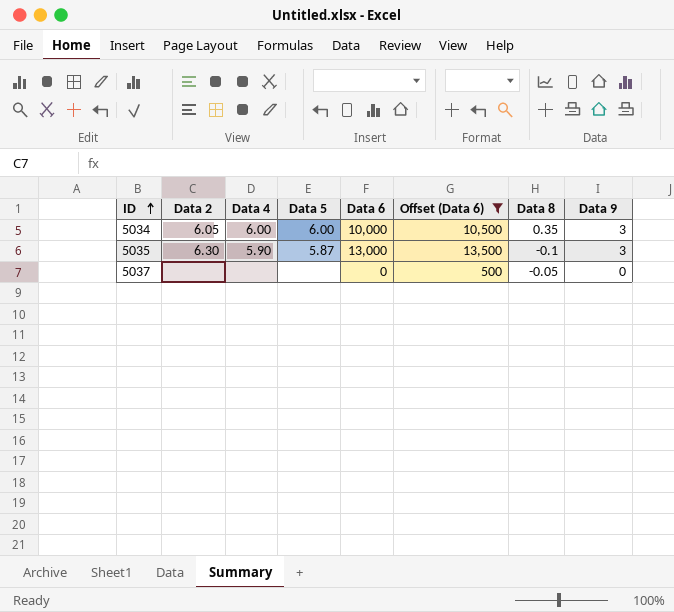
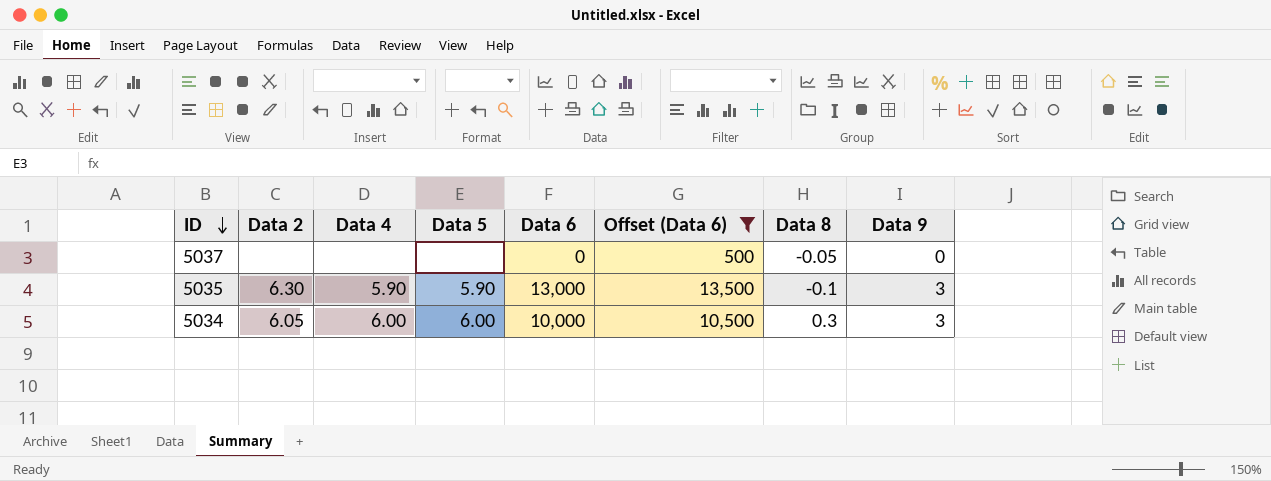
row order: ID ascending -> ID descending
5035 | Data 5: 5.87 -> 5.90
5034 | Data 8: 0.35 -> 0.3

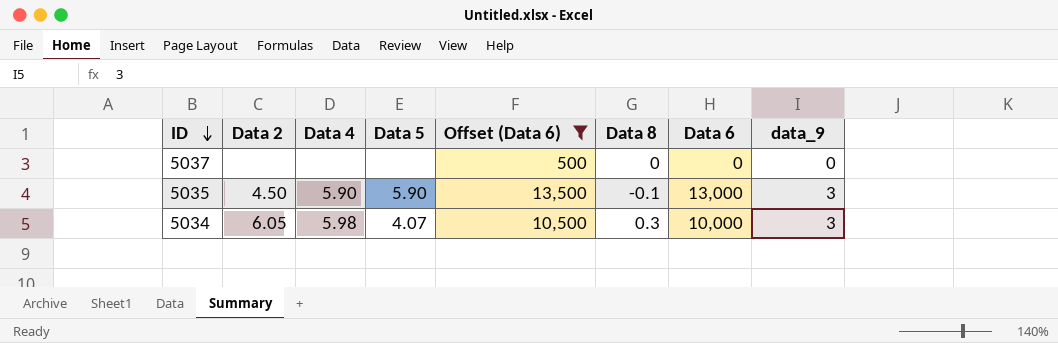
column Data 6 | position: 5 -> 7
column name: Data 9 -> data_9
5037 | Data 8: -0.05 -> 0
5035 | Data 2: 6.30 -> 4.50
5034 | Data 4: 6.00 -> 5.98
5034 | Data 5: 6.00 -> 4.07

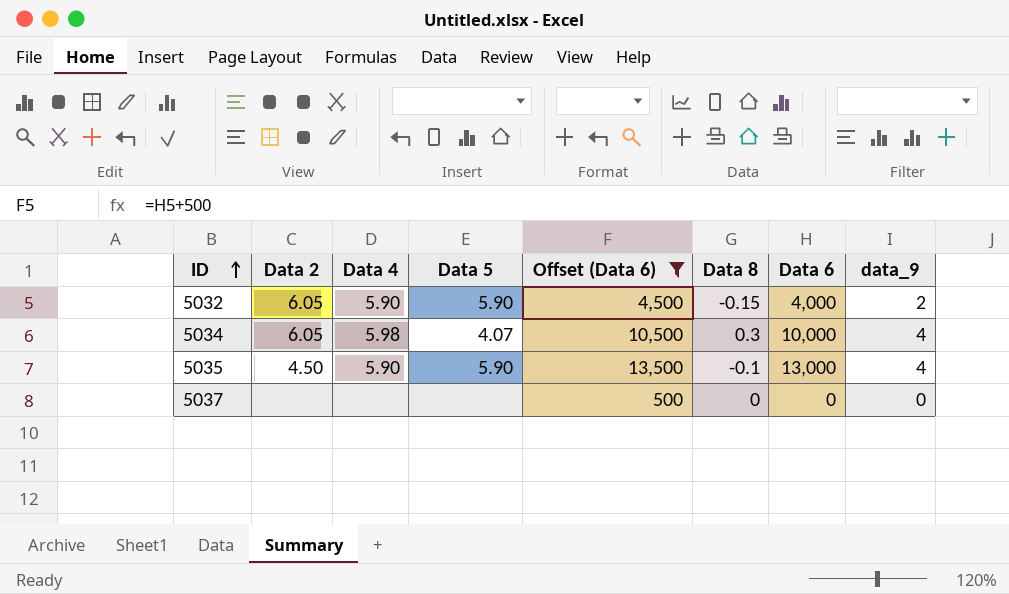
row order: ID descending -> ID ascending
row 5032: none -> 6.05 | 5.90 | 5.90 | 4,500 | -0.15 | 4,000 | 2
5034 | data_9: 3 -> 4
5035 | data_9: 3 -> 4

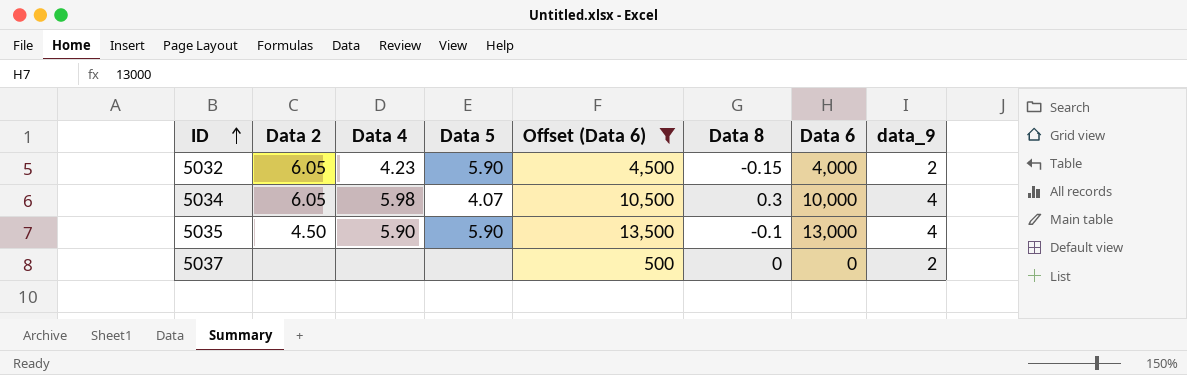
5032 | Data 4: 5.90 -> 4.23
5037 | data_9: 0 -> 2

